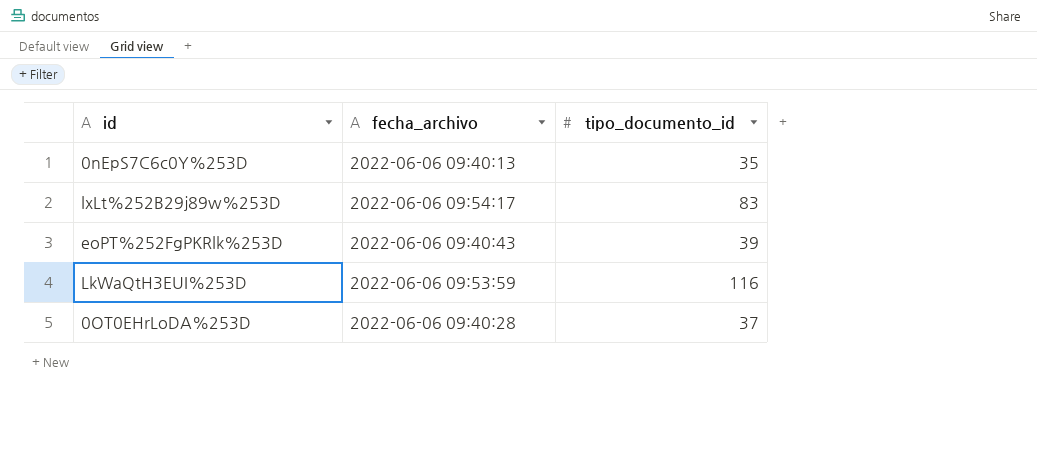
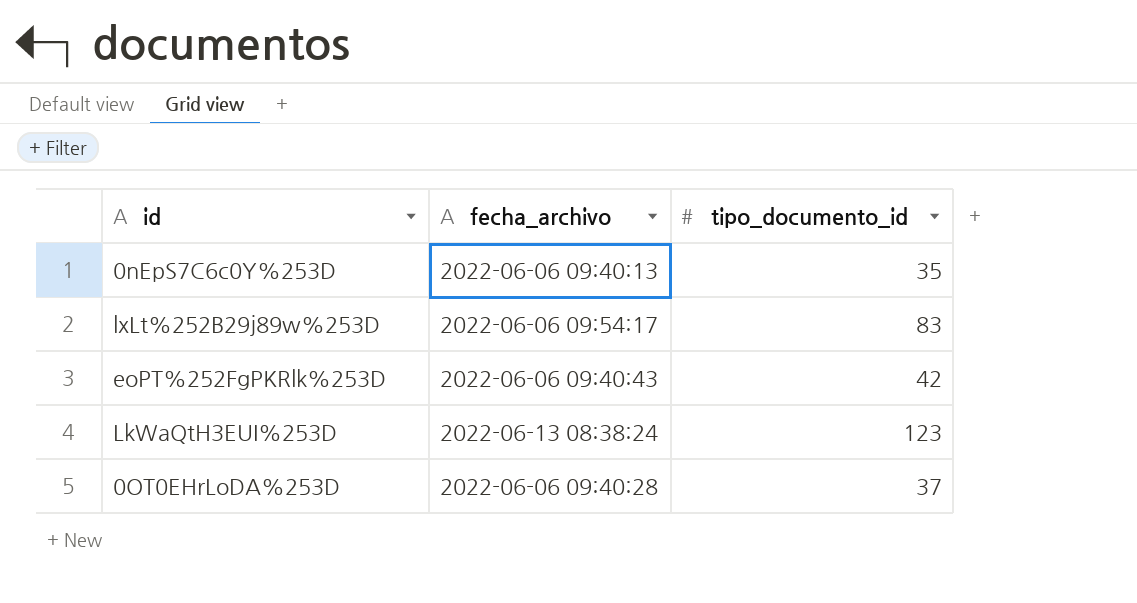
eoPT%252FgPKRlk%253D | tipo_documento_id: 39 -> 42
LkWaQtH3EUI%253D | fecha_archivo: 2022-06-06 09:53:59 -> 2022-06-13 08:38:24
LkWaQtH3EUI%253D | tipo_documento_id: 116 -> 123

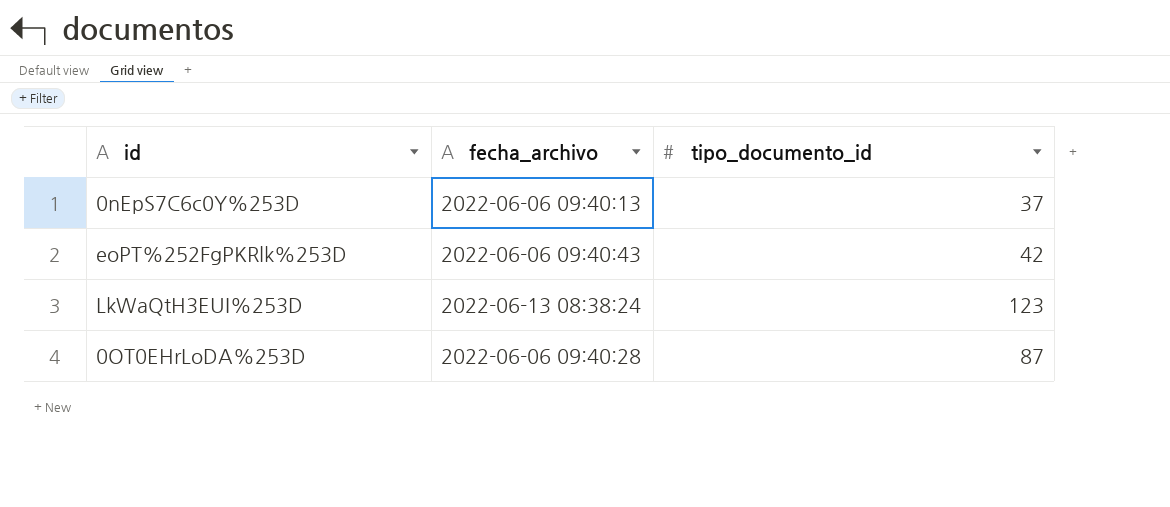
row lxLt%252B29j89w%253D: 2022-06-06 09:54:17 | 83 -> none
0nEpS7C6c0Y%253D | tipo_documento_id: 35 -> 37
0OT0EHrLoDA%253D | tipo_documento_id: 37 -> 87

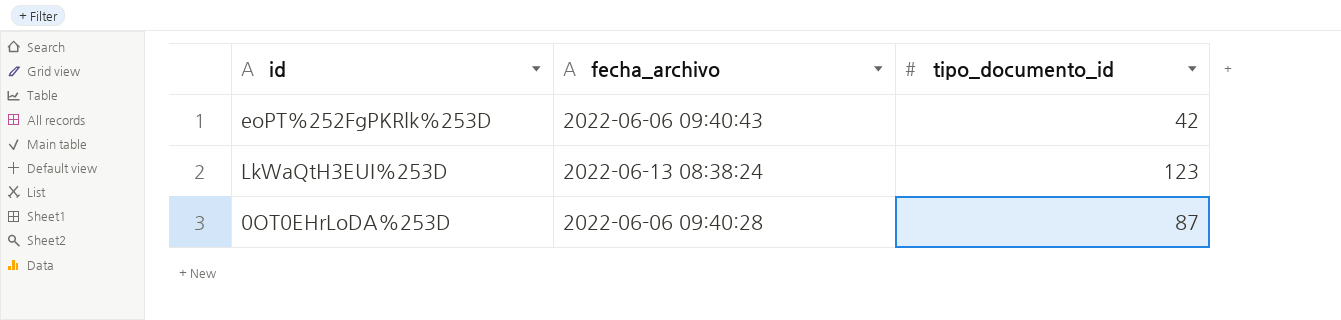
row 0nEpS7C6c0Y%253D: 2022-06-06 09:40:13 | 37 -> none

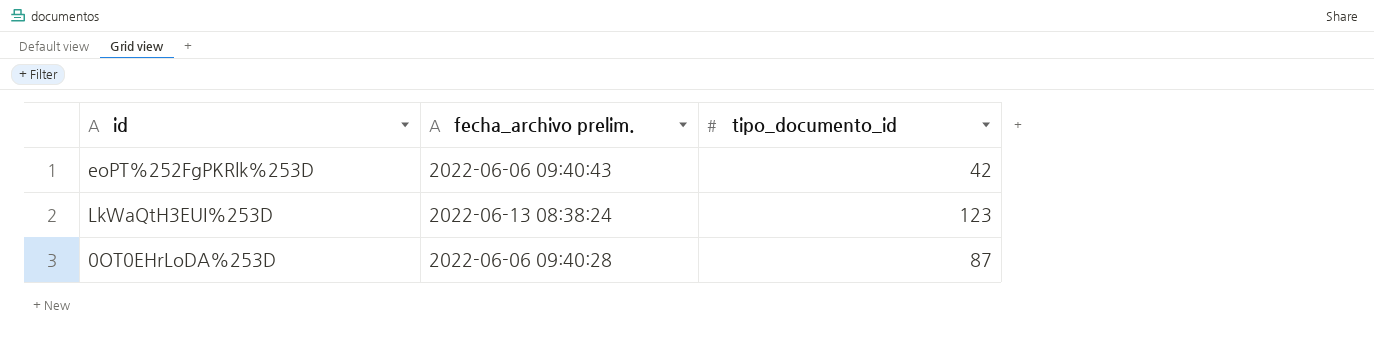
column name: fecha_archivo -> fecha_archivo prelim.

